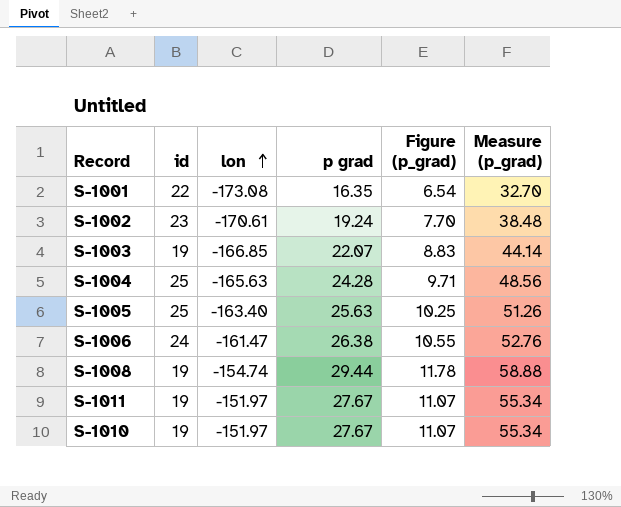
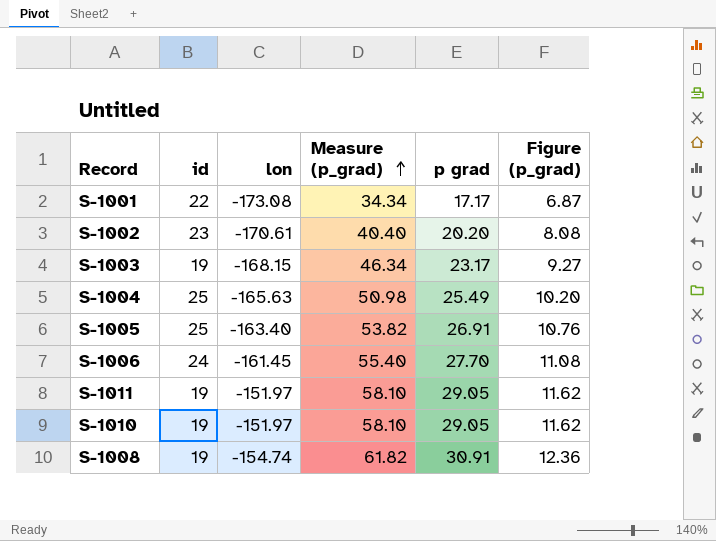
row order: lon ascending -> Measure (p_grad) ascending
column Measure (p_grad) | position: 6 -> 4
S-1001 | Measure (p_grad): 32.70 -> 34.34
S-1001 | p grad: 16.35 -> 17.17
S-1001 | Figure (p_grad): 6.54 -> 6.87
S-1002 | Measure (p_grad): 38.48 -> 40.40
S-1002 | p grad: 19.24 -> 20.20
S-1002 | Figure (p_grad): 7.70 -> 8.08
S-1003 | lon: -166.85 -> -168.15
S-1003 | Measure (p_grad): 44.14 -> 46.34
S-1003 | p grad: 22.07 -> 23.17
S-1003 | Figure (p_grad): 8.83 -> 9.27
S-1004 | Measure (p_grad): 48.56 -> 50.98
S-1004 | p grad: 24.28 -> 25.49
S-1004 | Figure (p_grad): 9.71 -> 10.20
S-1005 | Measure (p_grad): 51.26 -> 53.82
S-1005 | p grad: 25.63 -> 26.91
S-1005 | Figure (p_grad): 10.25 -> 10.76
S-1006 | lon: -161.47 -> -161.45
S-1006 | Measure (p_grad): 52.76 -> 55.40
S-1006 | p grad: 26.38 -> 27.70
S-1006 | Figure (p_grad): 10.55 -> 11.08
S-1011 | Measure (p_grad): 55.34 -> 58.10
S-1011 | p grad: 27.67 -> 29.05
S-1011 | Figure (p_grad): 11.07 -> 11.62
S-1010 | Measure (p_grad): 55.34 -> 58.10
S-1010 | p grad: 27.67 -> 29.05
S-1010 | Figure (p_grad): 11.07 -> 11.62
S-1008 | Measure (p_grad): 58.88 -> 61.82
S-1008 | p grad: 29.44 -> 30.91
S-1008 | Figure (p_grad): 11.78 -> 12.36

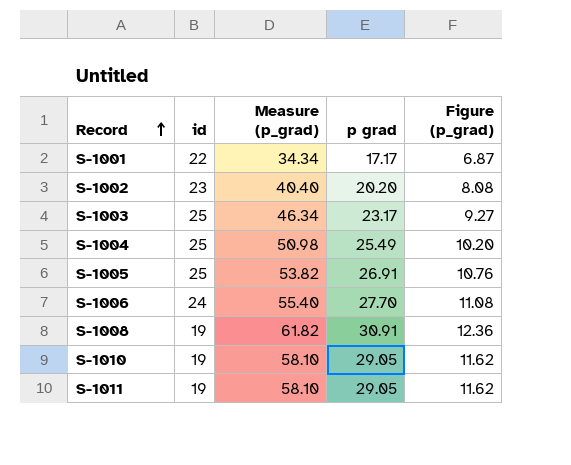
row order: Measure (p_grad) ascending -> Record ascending
column lon | position: 3 -> none
S-1003 | id: 19 -> 25

